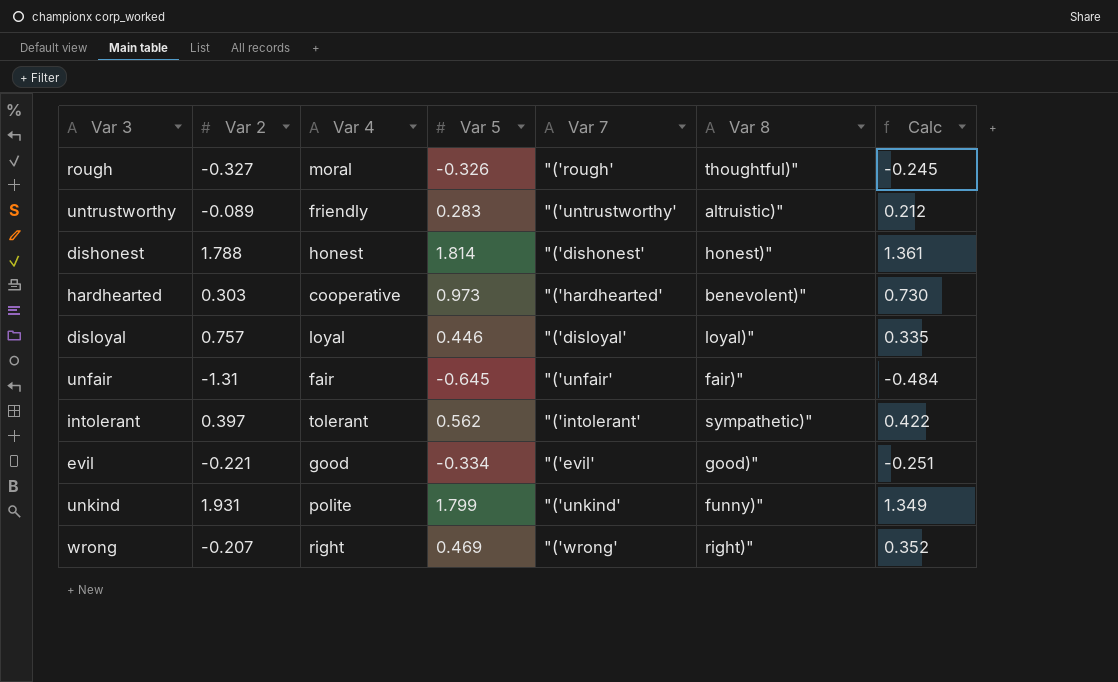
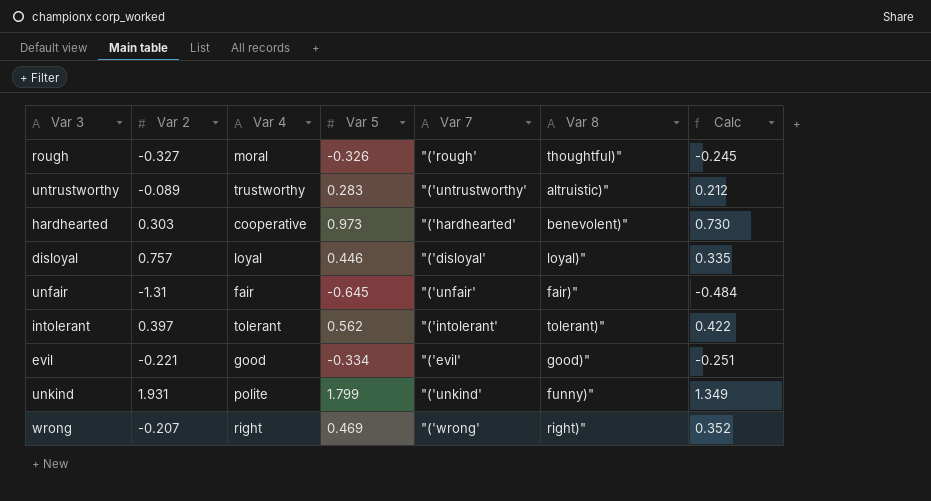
row dishonest: 1.788 | honest | 1.814 | "('dishonest' | honest)" | 1.361 -> none
untrustworthy | Var 4: friendly -> trustworthy
intolerant | Var 8: sympathetic)" -> tolerant)"

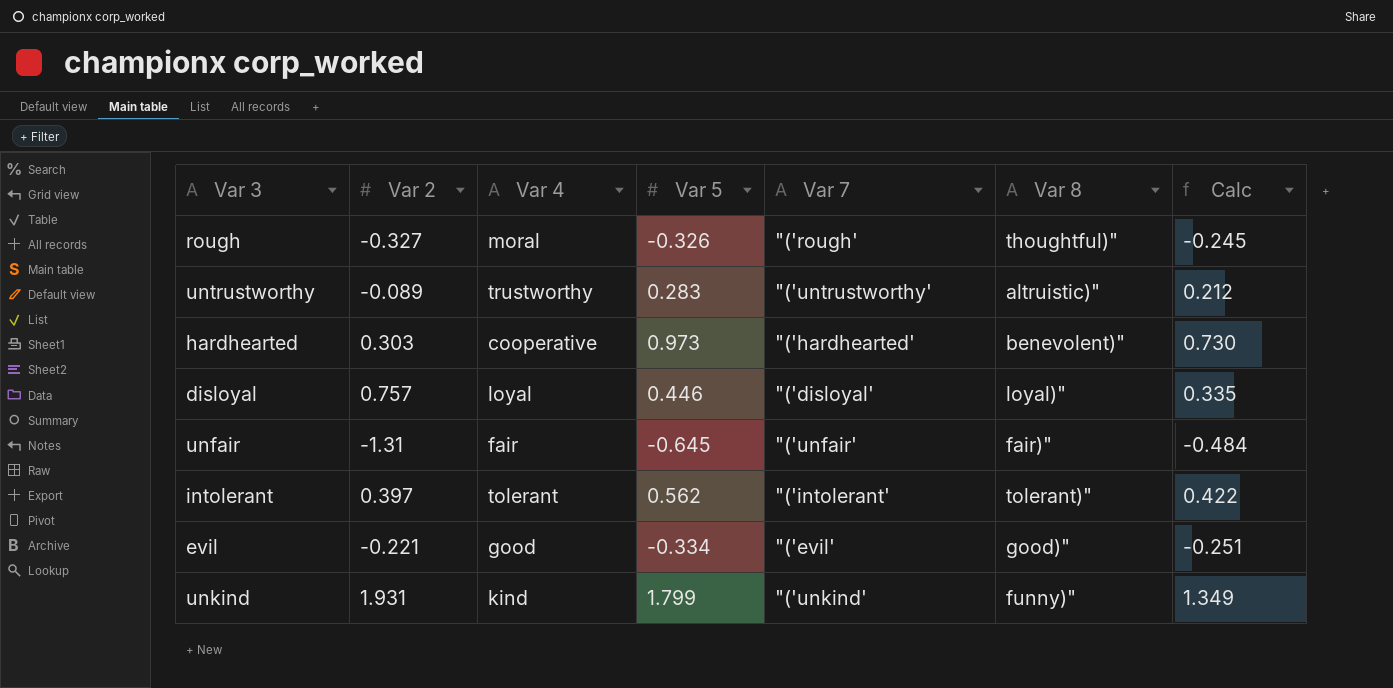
row wrong: -0.207 | right | 0.469 | "('wrong' | right)" | 0.352 -> none
unkind | Var 4: polite -> kind

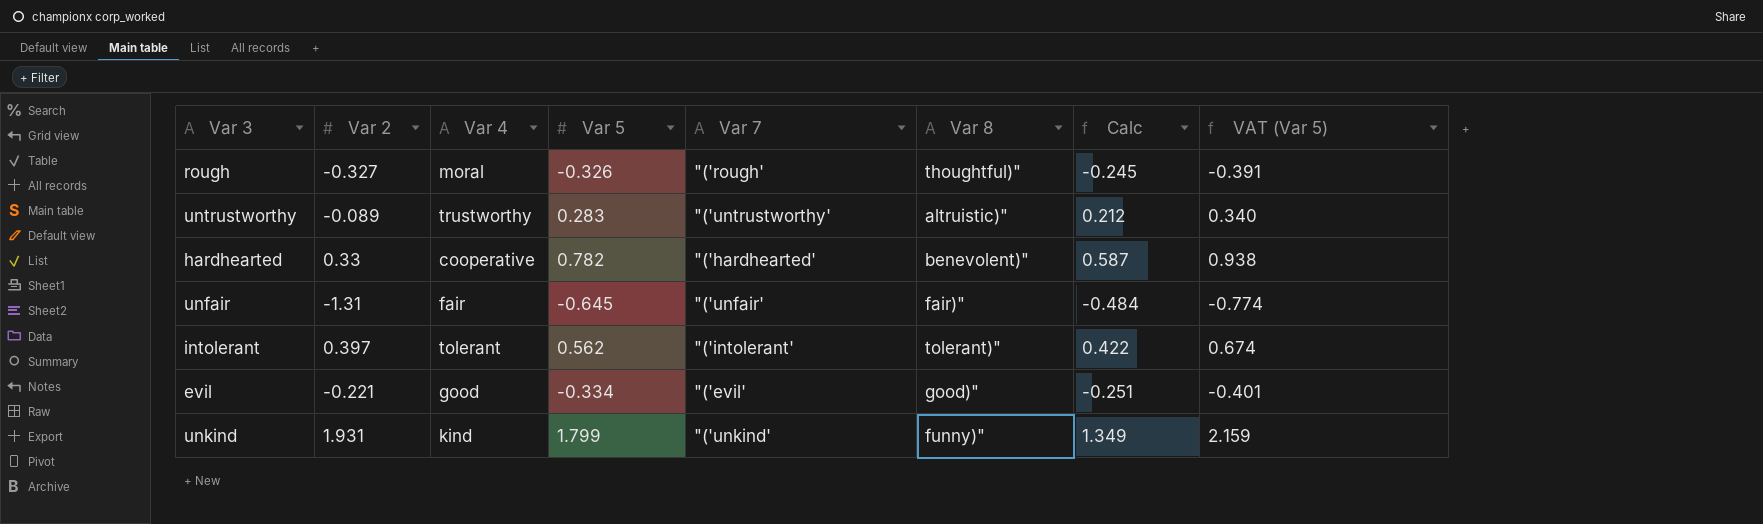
column VAT (Var 5) | formula: none -> [Var 5] * 1.2
row disloyal: 0.757 | loyal | 0.446 | "('disloyal' | loyal)" | 0.335 -> none
hardhearted | Var 2: 0.303 -> 0.33
hardhearted | Var 5: 0.973 -> 0.782
hardhearted | Calc: 0.730 -> 0.587

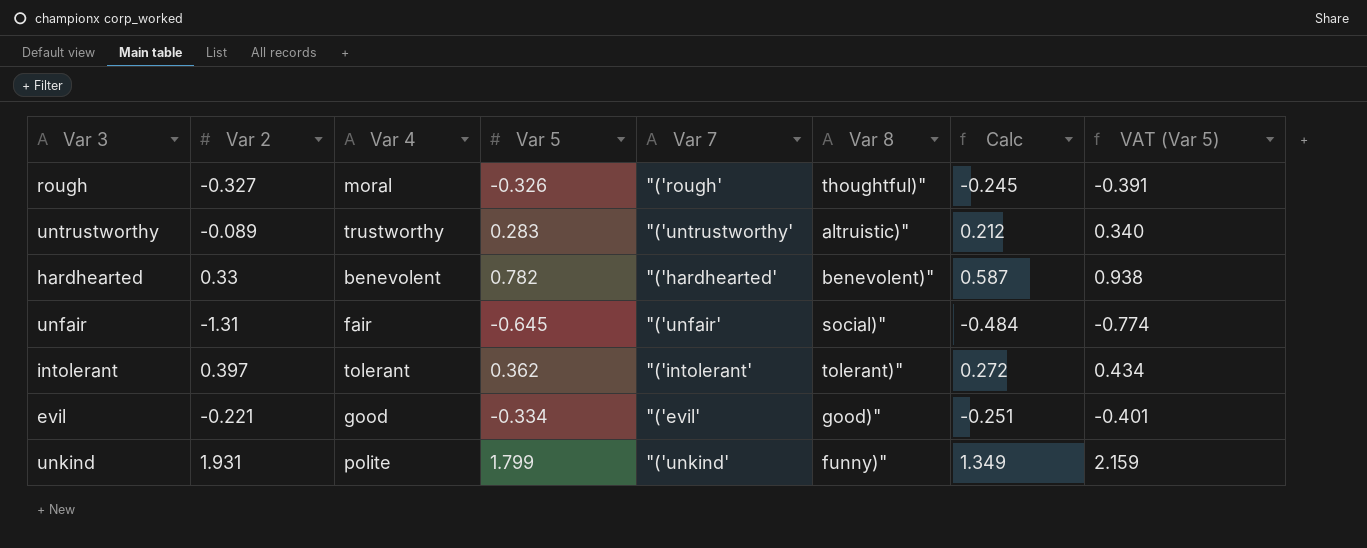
hardhearted | Var 4: cooperative -> benevolent
unfair | Var 8: fair)" -> social)"
intolerant | Var 5: 0.562 -> 0.362
intolerant | Calc: 0.422 -> 0.272
intolerant | VAT (Var 5): 0.674 -> 0.434
unkind | Var 4: kind -> polite

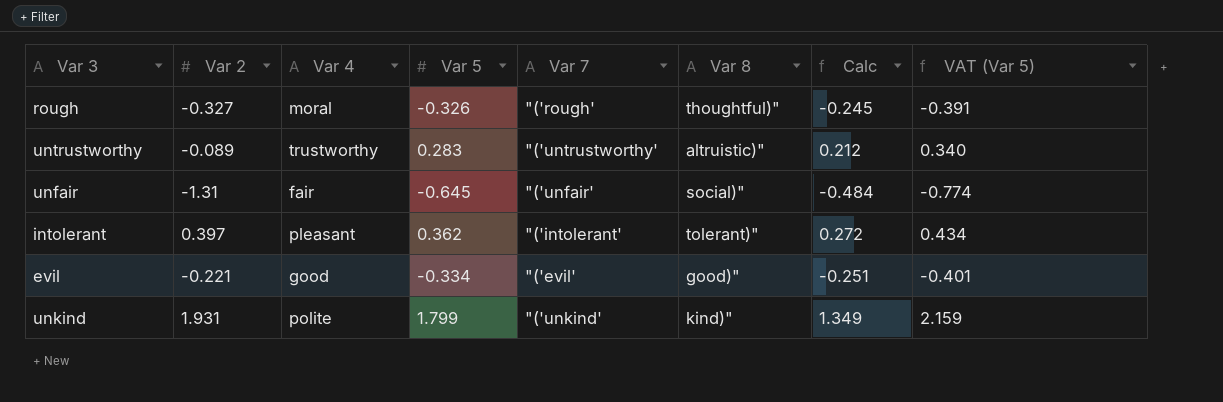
row hardhearted: 0.33 | benevolent | 0.782 | "('hardhearted' | benevolent)" | 0.587 | 0.938 -> none
intolerant | Var 4: tolerant -> pleasant
unkind | Var 8: funny)" -> kind)"

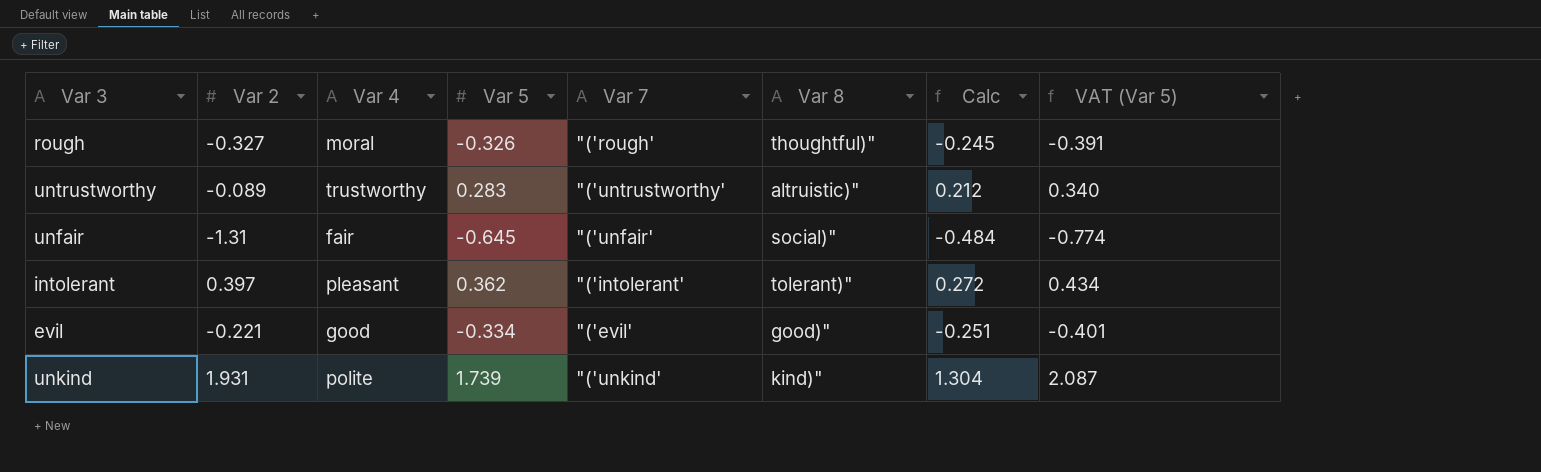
unkind | Var 5: 1.799 -> 1.739
unkind | Calc: 1.349 -> 1.304
unkind | VAT (Var 5): 2.159 -> 2.087

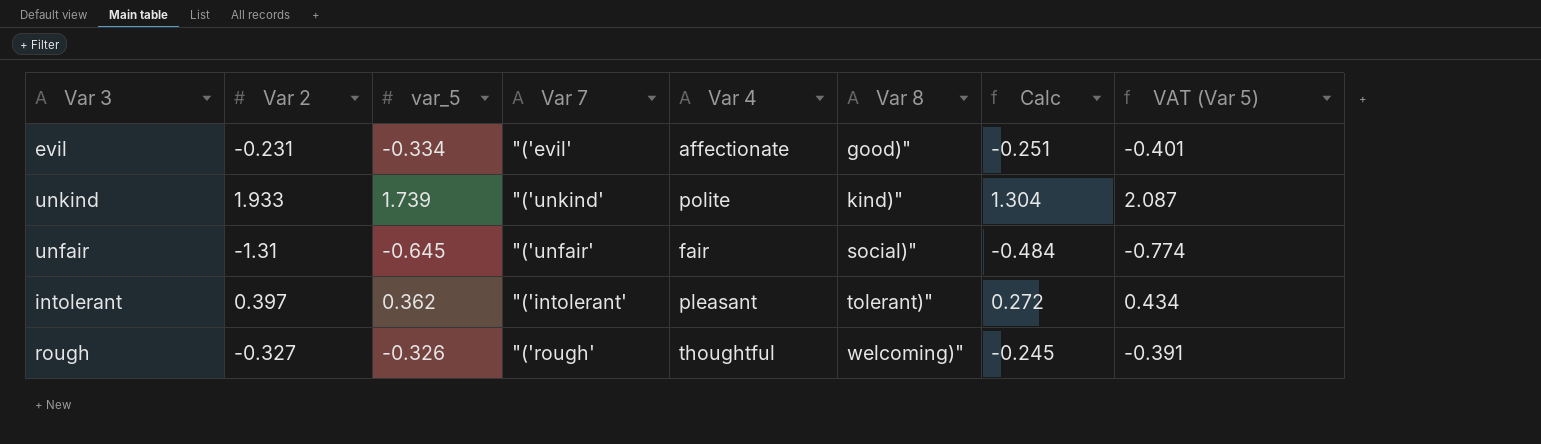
row order: none -> Var 8 ascending
column name: Var 5 -> var_5
column Var 4 | position: 3 -> 5
row untrustworthy: -0.089 | trustworthy | 0.283 | "('untrustworthy' | altruistic)" | 0.212 | 0.340 -> none
evil | Var 2: -0.221 -> -0.231
evil | Var 4: good -> affectionate
unkind | Var 2: 1.931 -> 1.933
rough | Var 4: moral -> thoughtful
rough | Var 8: thoughtful)" -> welcoming)"

